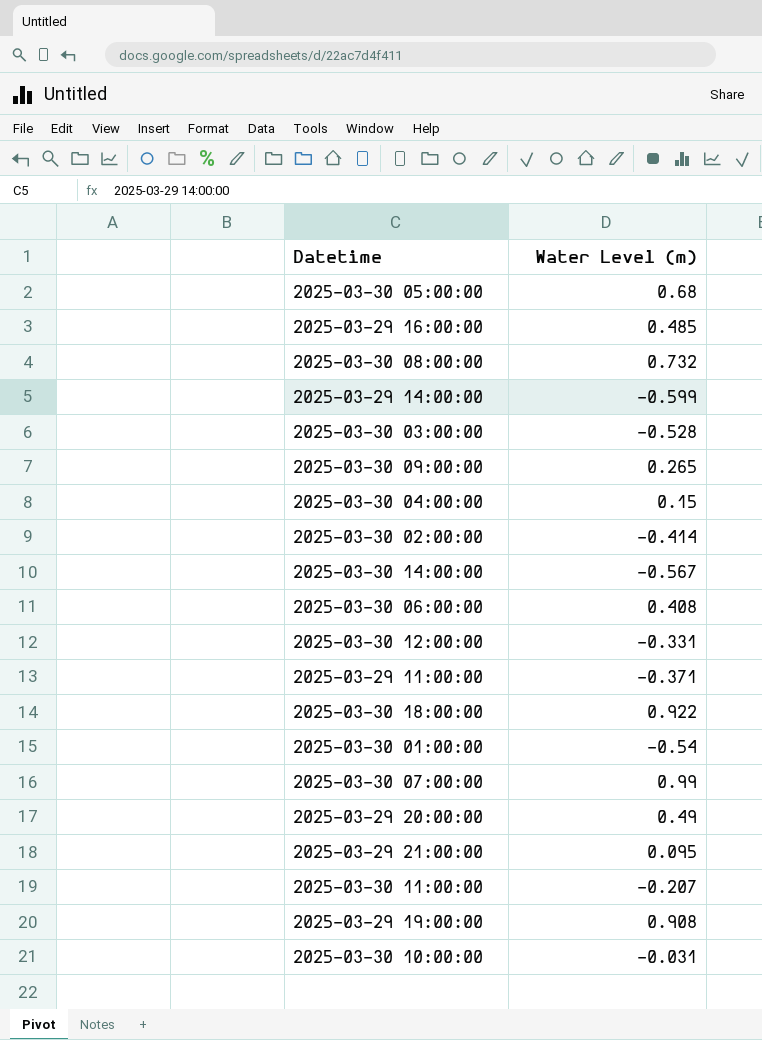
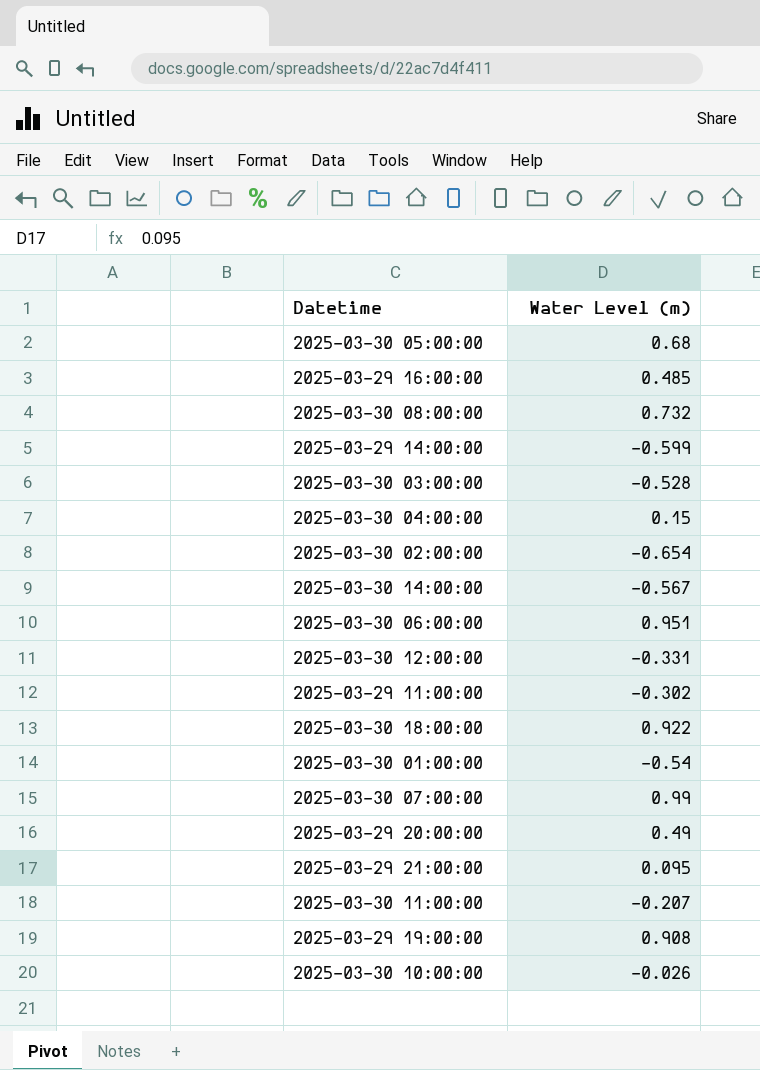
row 2025-03-30 09:00:00: 0.265 -> none
2025-03-30 02:00:00 | Water Level (m): -0.414 -> -0.654
2025-03-30 06:00:00 | Water Level (m): 0.408 -> 0.951
2025-03-29 11:00:00 | Water Level (m): -0.371 -> -0.302
2025-03-30 10:00:00 | Water Level (m): -0.031 -> -0.026

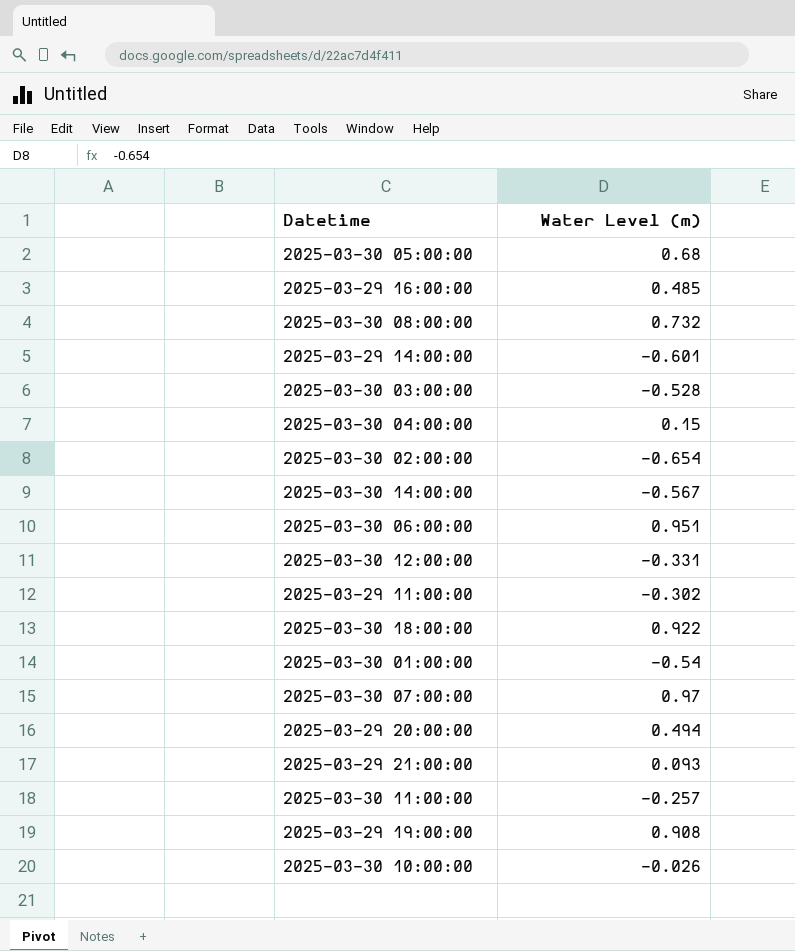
2025-03-29 14:00:00 | Water Level (m): -0.599 -> -0.601
2025-03-30 07:00:00 | Water Level (m): 0.99 -> 0.97
2025-03-29 20:00:00 | Water Level (m): 0.49 -> 0.494
2025-03-29 21:00:00 | Water Level (m): 0.095 -> 0.093
2025-03-30 11:00:00 | Water Level (m): -0.207 -> -0.257

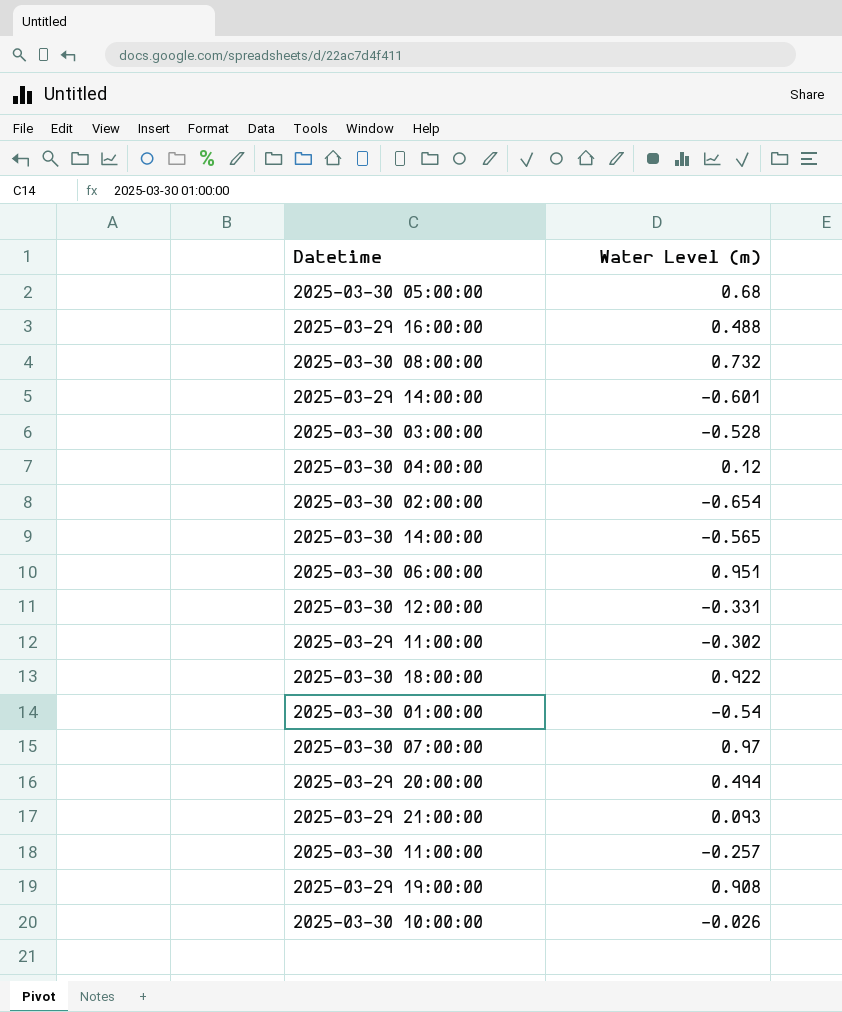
2025-03-29 16:00:00 | Water Level (m): 0.485 -> 0.488
2025-03-30 04:00:00 | Water Level (m): 0.15 -> 0.12
2025-03-30 14:00:00 | Water Level (m): -0.567 -> -0.565

